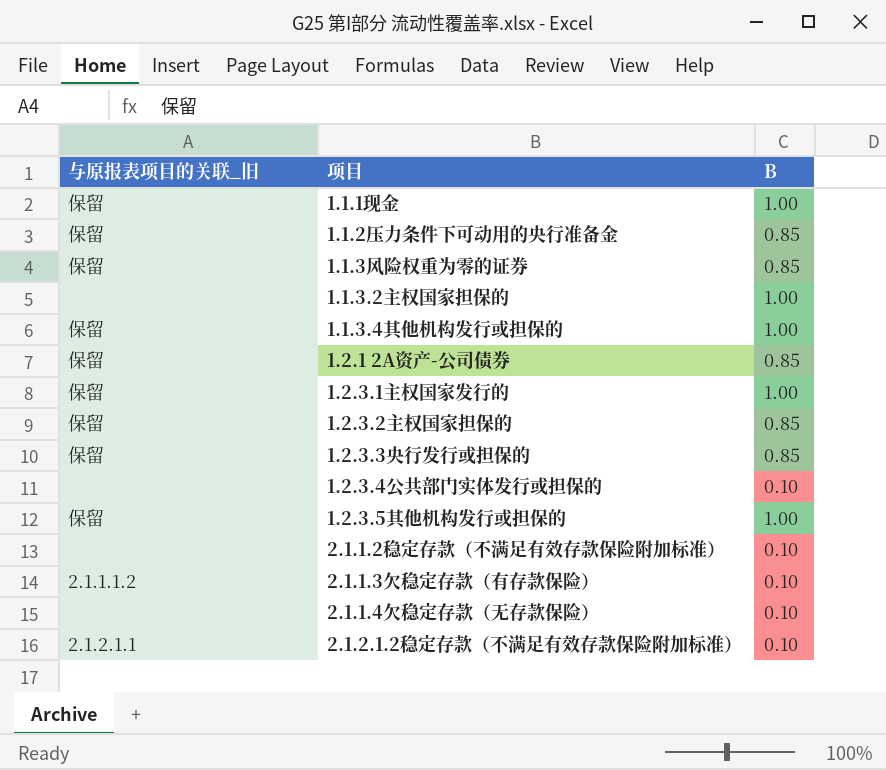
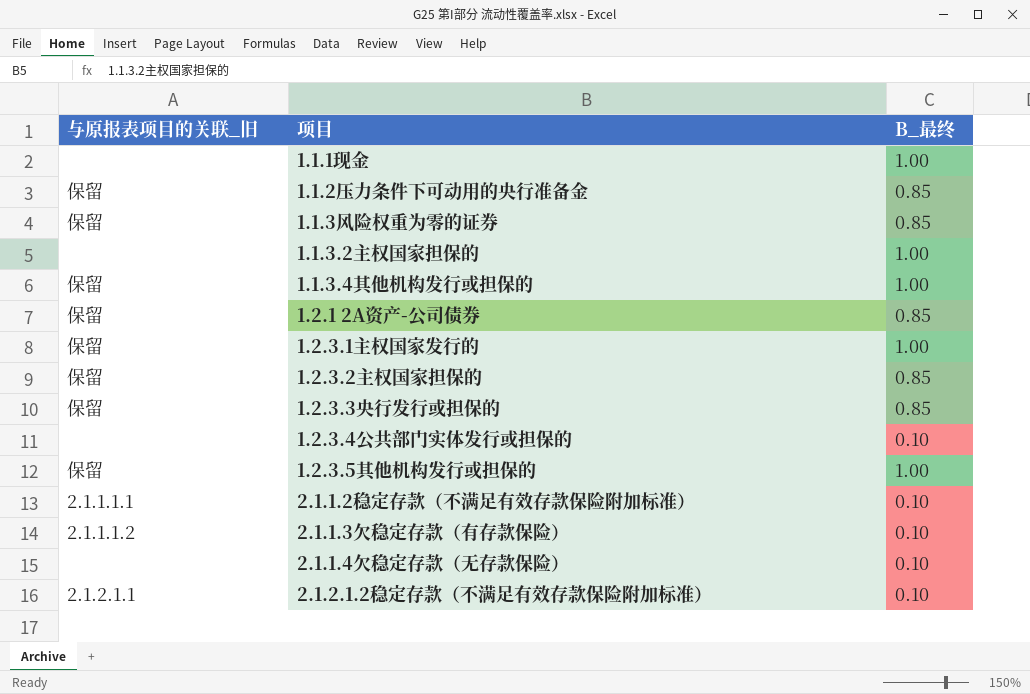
column name: B -> B_最终
1.1.1现金 | 与原报表项目的关联_旧: 保留 -> none
2.1.1.2稳定存款（不满足有效存款保险附加标准） | 与原报表项目的关联_旧: none -> 2.1.1.1.1

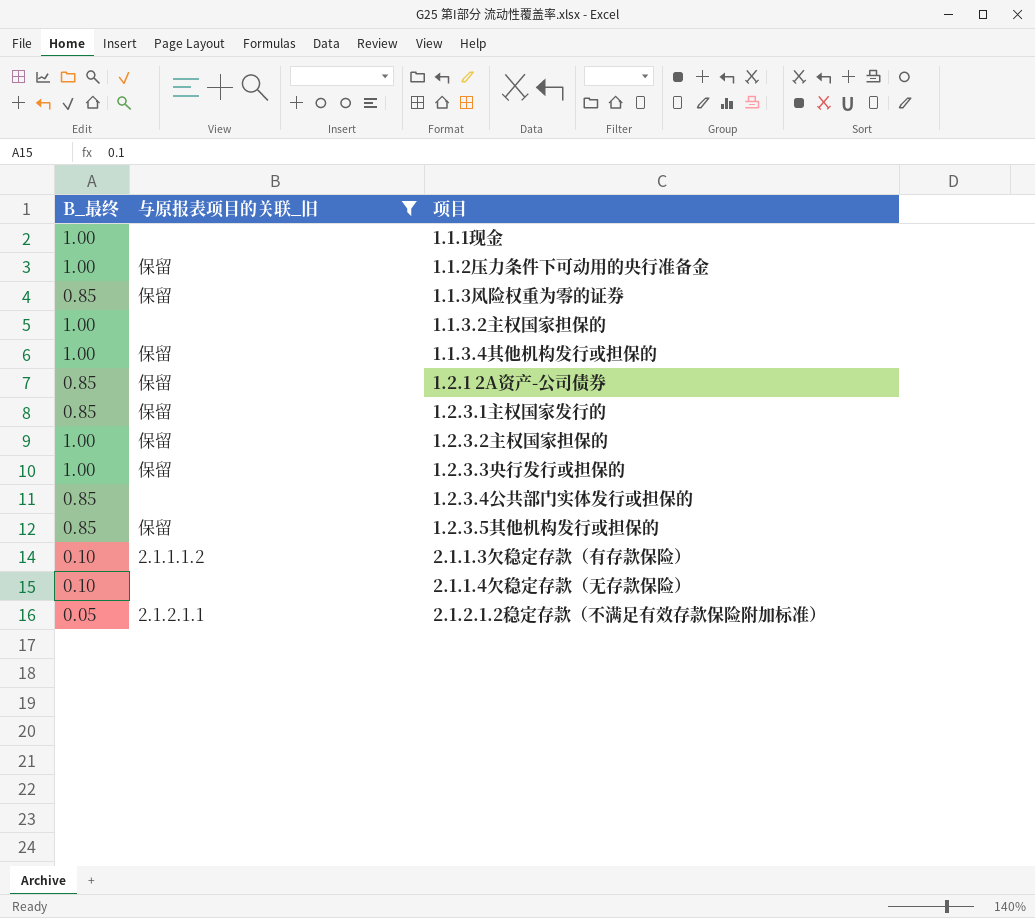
filter: none -> 与原报表项目的关联_旧 != 2.1.1.1.1
column B_最终 | position: 3 -> 1
1.1.2压力条件下可动用的央行准备金 | B_最终: 0.85 -> 1.00
1.2.3.1主权国家发行的 | B_最终: 1.00 -> 0.85
1.2.3.2主权国家担保的 | B_最终: 0.85 -> 1.00
1.2.3.3央行发行或担保的 | B_最终: 0.85 -> 1.00
1.2.3.4公共部门实体发行或担保的 | B_最终: 0.10 -> 0.85
1.2.3.5其他机构发行或担保的 | B_最终: 1.00 -> 0.85
2.1.2.1.2稳定存款（不满足有效存款保险附加标准） | B_最终: 0.10 -> 0.05

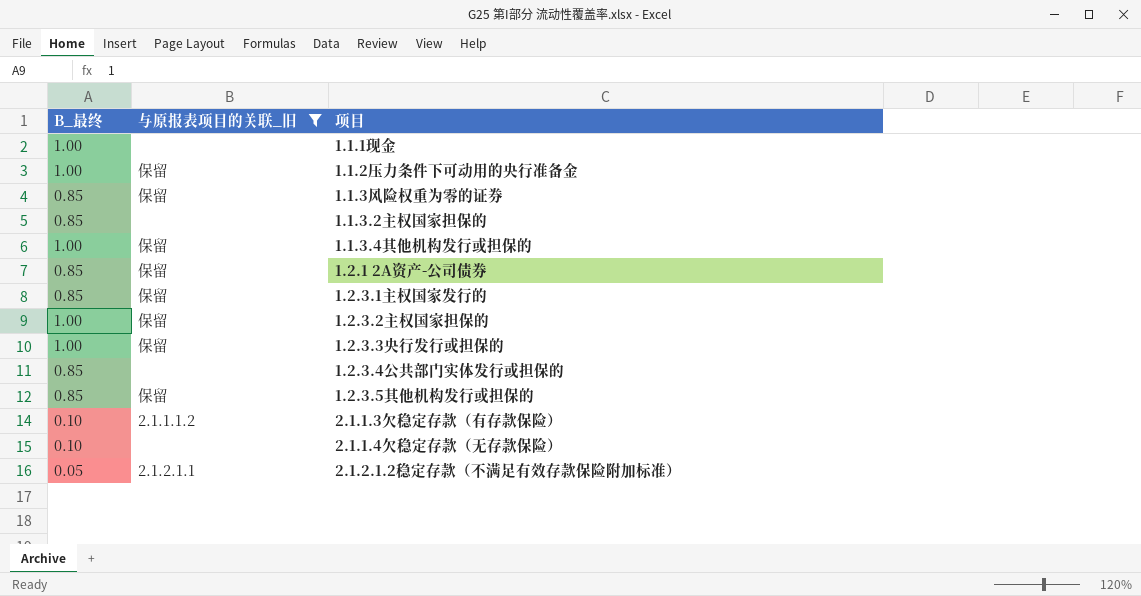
1.1.3.2主权国家担保的 | B_最终: 1.00 -> 0.85

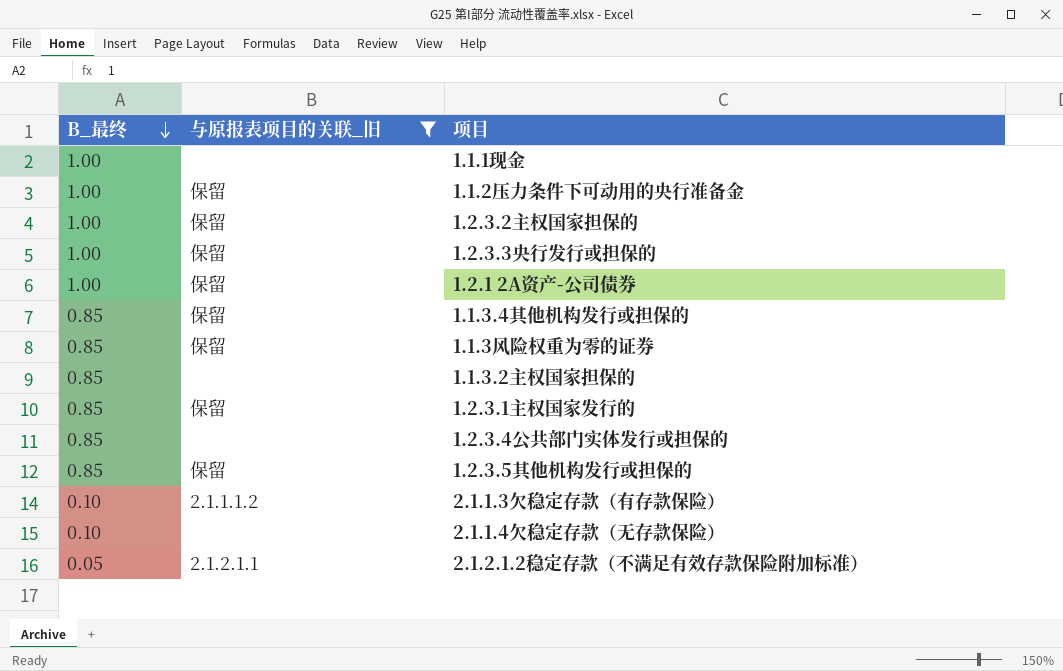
row order: none -> B_最终 descending
1.2.1 2A资产-公司债券 | B_最终: 0.85 -> 1.00
1.1.3.4其他机构发行或担保的 | B_最终: 1.00 -> 0.85

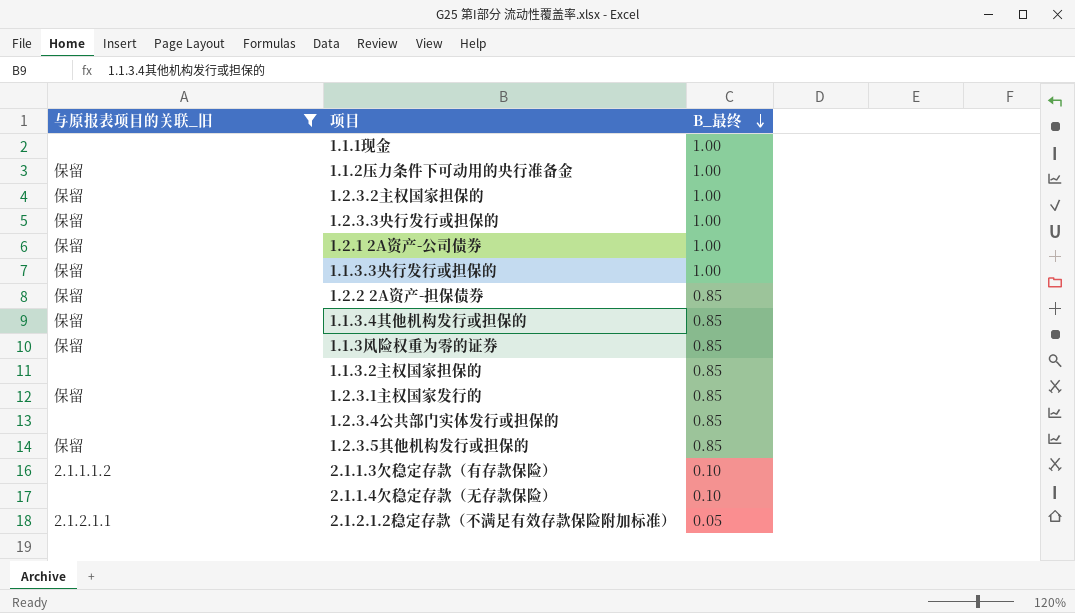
column B_最终 | position: 1 -> 3
row 1.1.3.3央行发行或担保的: none -> 保留 | 1.00
row 1.2.2 2A资产-担保债券: none -> 保留 | 0.85

